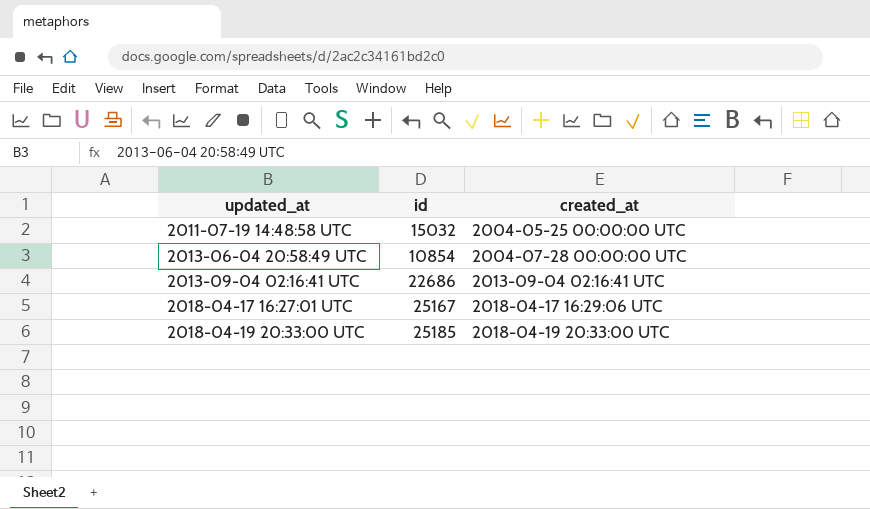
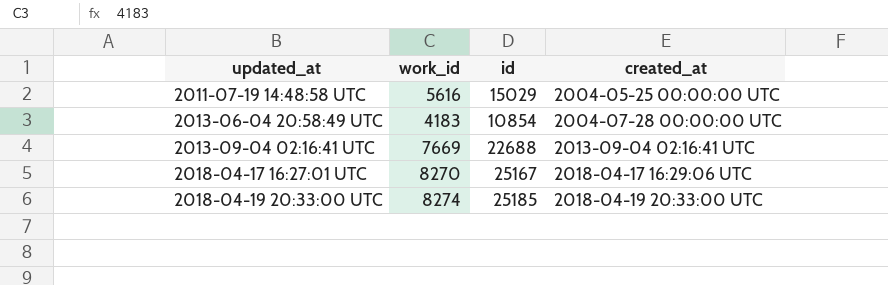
column work_id | position: none -> 2
2011-07-19 14:48:58 UTC | id: 15032 -> 15029
2013-09-04 02:16:41 UTC | id: 22686 -> 22688

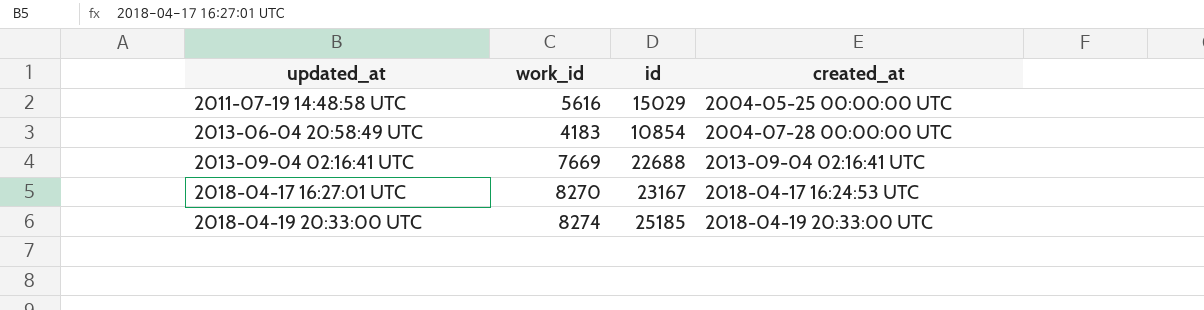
2018-04-17 16:27:01 UTC | id: 25167 -> 23167
2018-04-17 16:27:01 UTC | created_at: 2018-04-17 16:29:06 UTC -> 2018-04-17 16:24:53 UTC

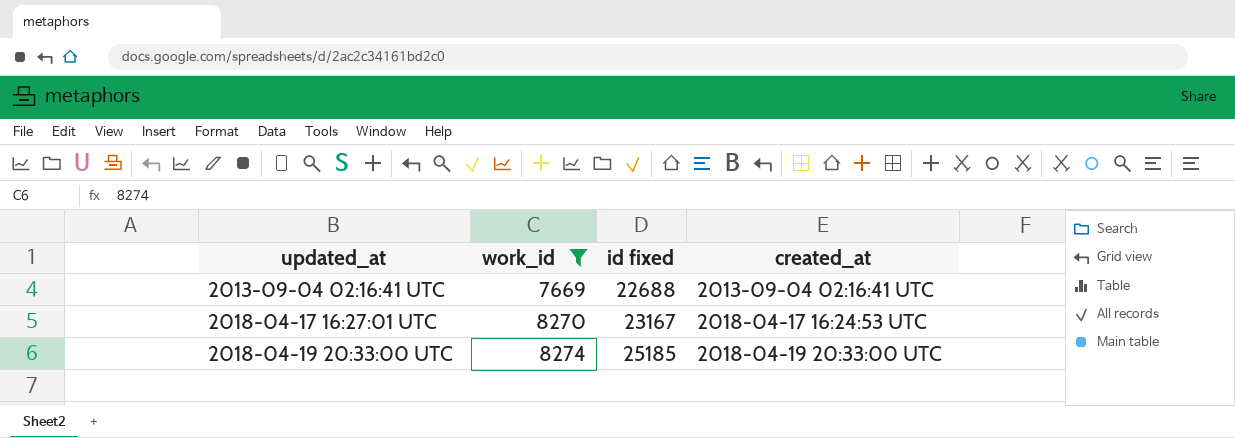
filter: none -> work_id >= 7669
column name: id -> id fixed

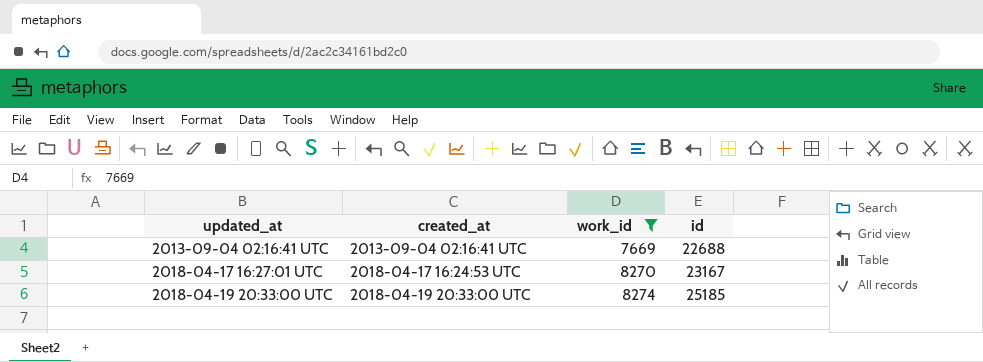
column created_at | position: 4 -> 2
column name: id fixed -> id

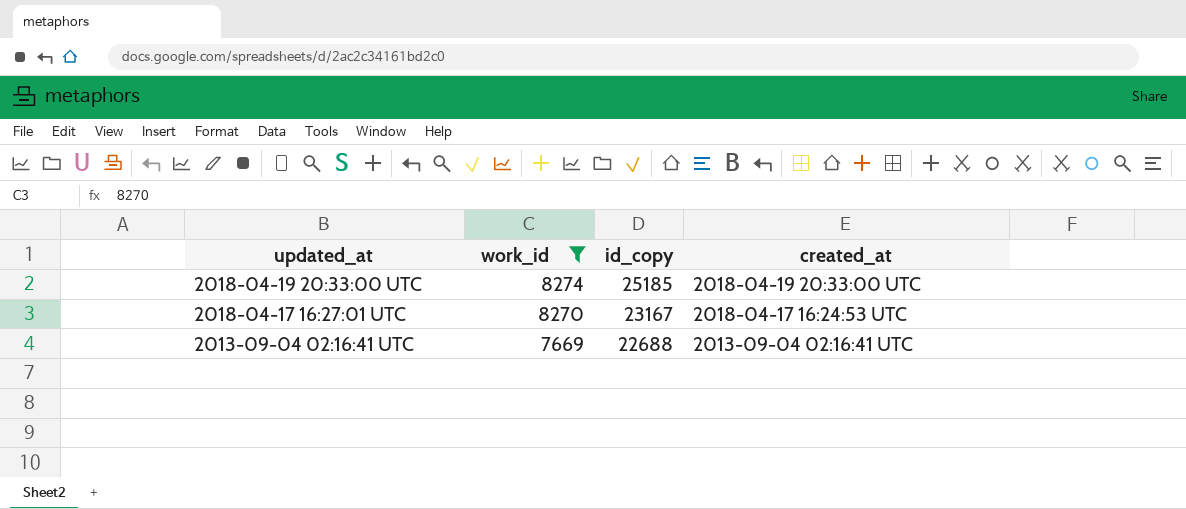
row order: updated_at ascending -> updated_at descending
column name: id -> id_copy
column created_at | position: 2 -> 4

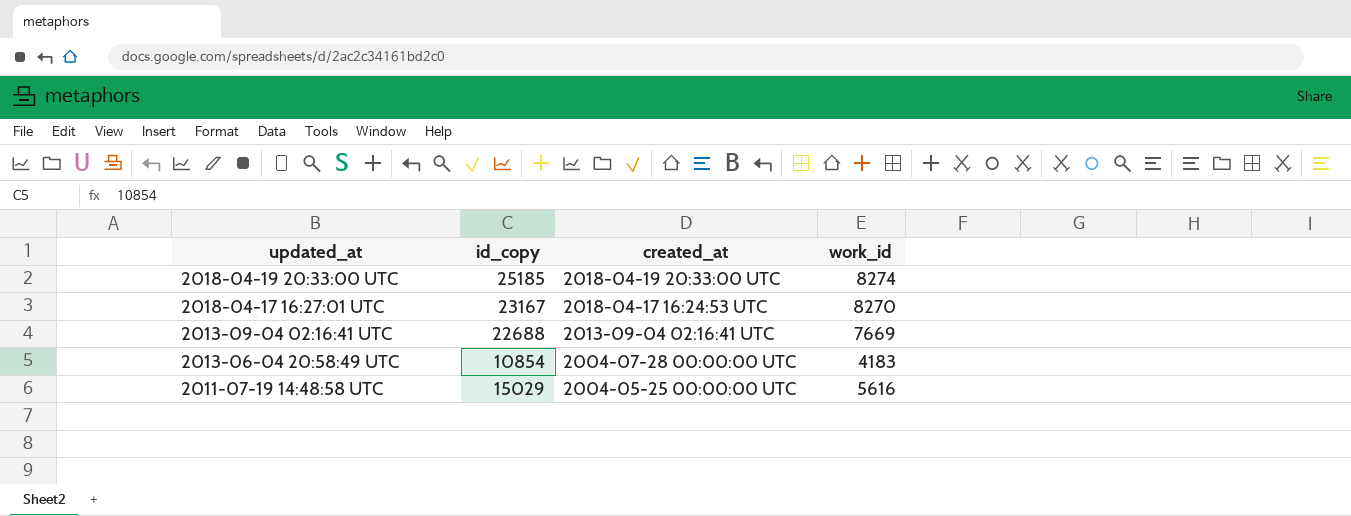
filter: work_id >= 7669 -> none
column work_id | position: 2 -> 4

